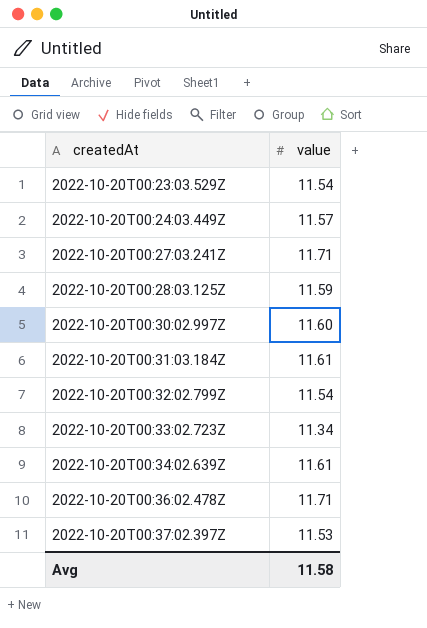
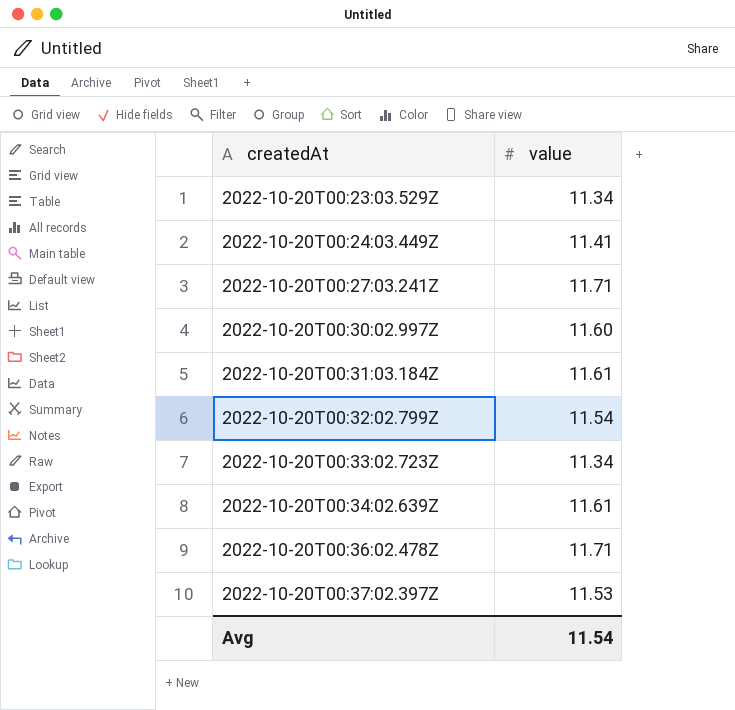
row 2022-10-20T00:28:03.125Z: 11.59 -> none
2022-10-20T00:23:03.529Z | value: 11.54 -> 11.34
2022-10-20T00:24:03.449Z | value: 11.57 -> 11.41
Avg | value: 11.58 -> 11.54

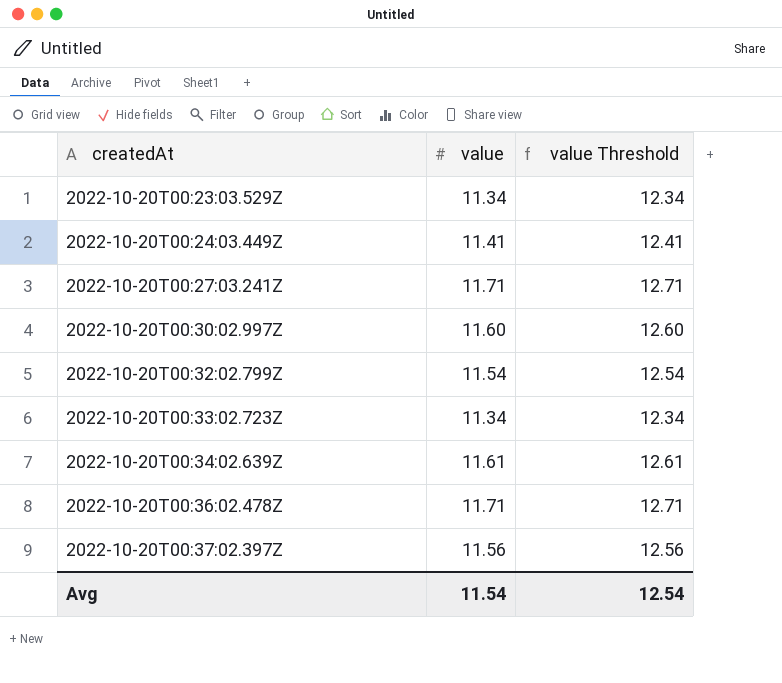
column value Threshold | formula: none -> [value] + 1
row 2022-10-20T00:31:03.184Z: 11.61 -> none
2022-10-20T00:37:02.397Z | value: 11.53 -> 11.56

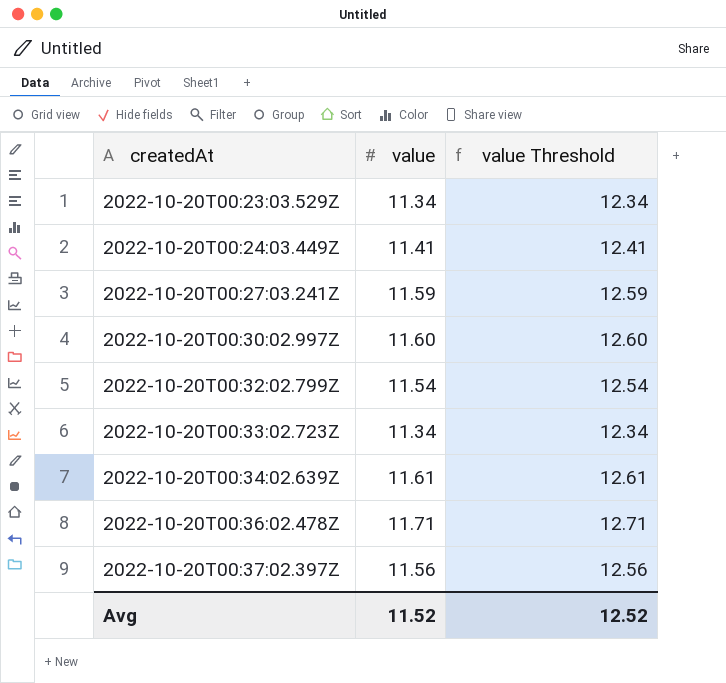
2022-10-20T00:27:03.241Z | value: 11.71 -> 11.59
2022-10-20T00:27:03.241Z | value Threshold: 12.71 -> 12.59
Avg | value: 11.54 -> 11.52
Avg | value Threshold: 12.54 -> 12.52

